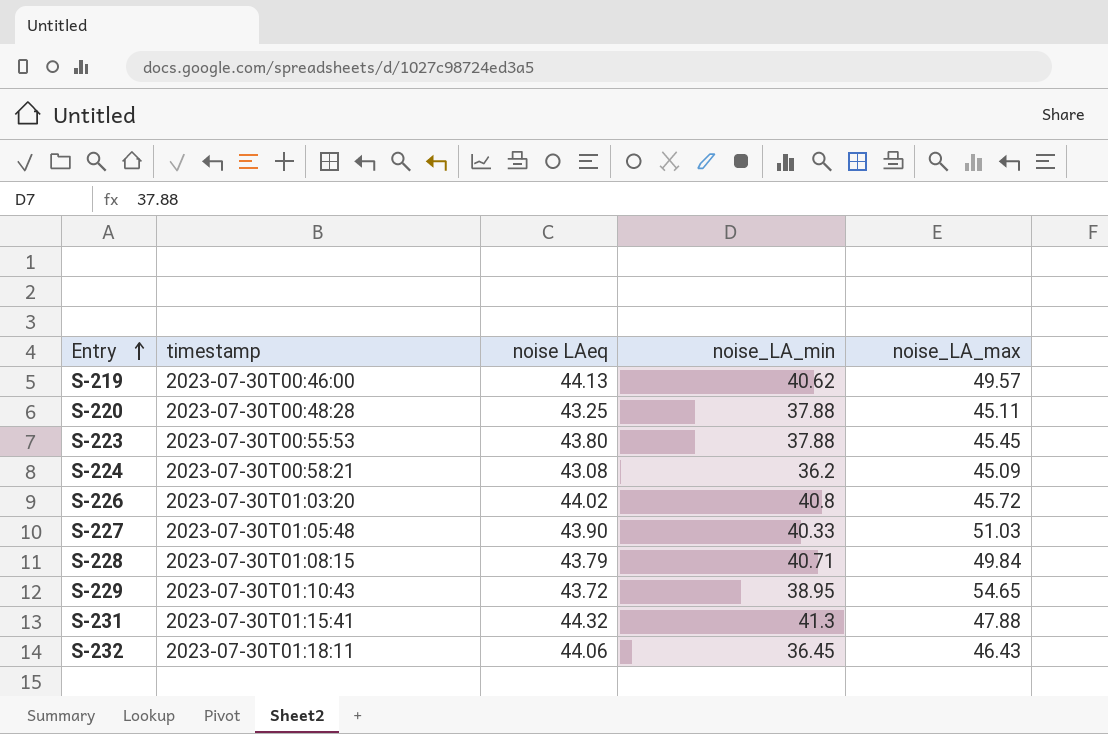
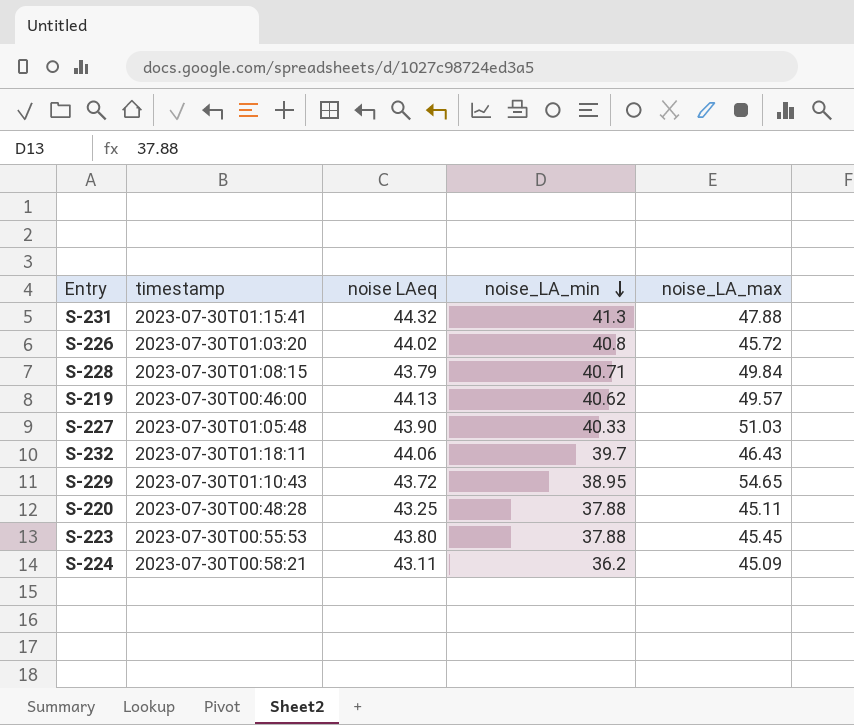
row order: Entry ascending -> noise_LA_min descending
S-232 | noise_LA_min: 36.45 -> 39.7
S-224 | noise LAeq: 43.08 -> 43.11

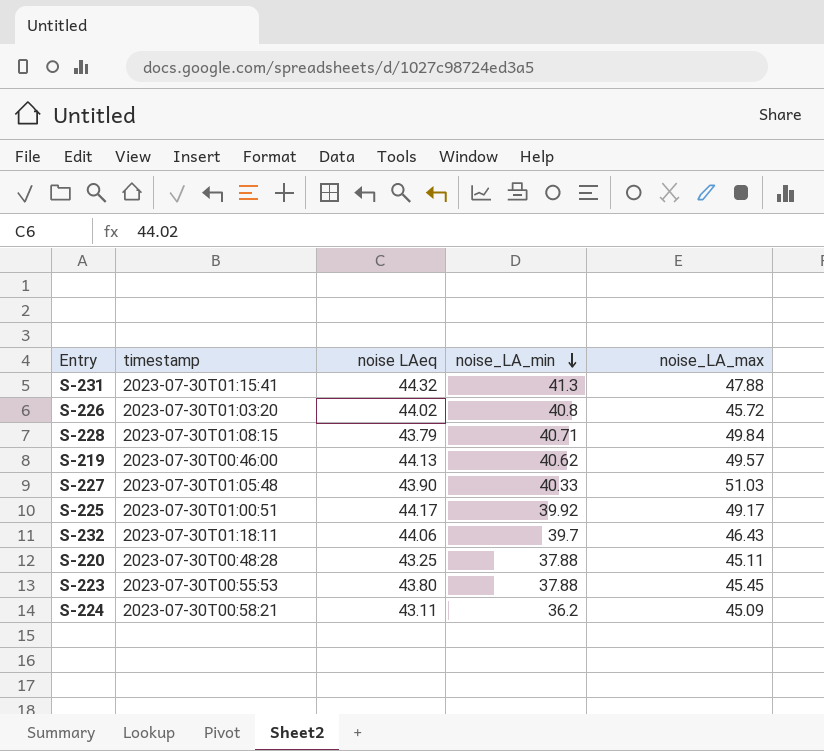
row S-229: 2023-07-30T01:10:43 | 43.72 | 38.95 | 54.65 -> none
row S-225: none -> 2023-07-30T01:00:51 | 44.17 | 39.92 | 49.17

